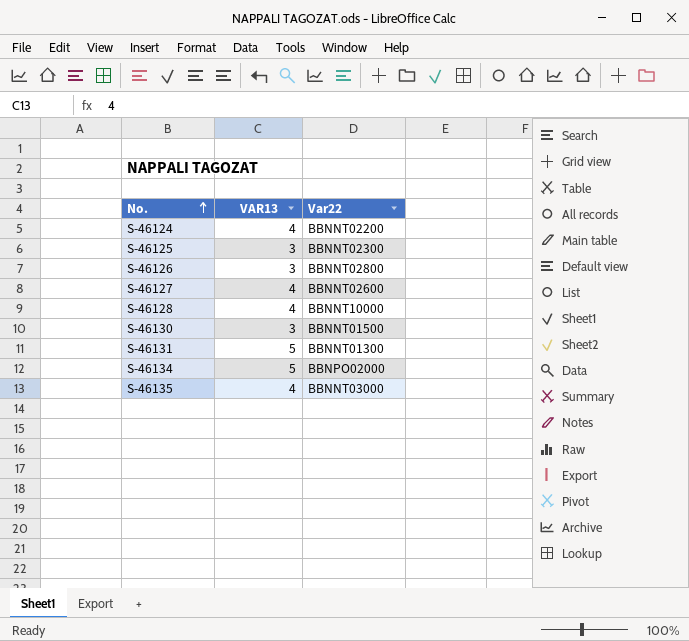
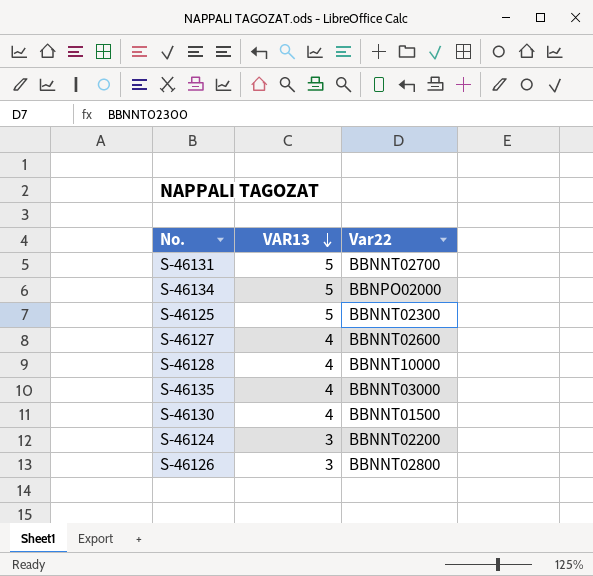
row order: No. ascending -> VAR13 descending
S-46131 | Var22: BBNNT01300 -> BBNNT02700
S-46125 | VAR13: 3 -> 5
S-46130 | VAR13: 3 -> 4
S-46124 | VAR13: 4 -> 3

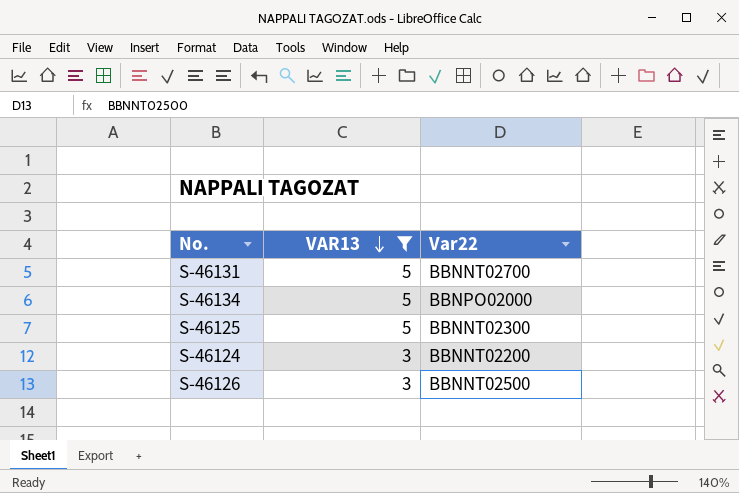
filter: none -> VAR13 != 4
S-46126 | Var22: BBNNT02800 -> BBNNT02500

